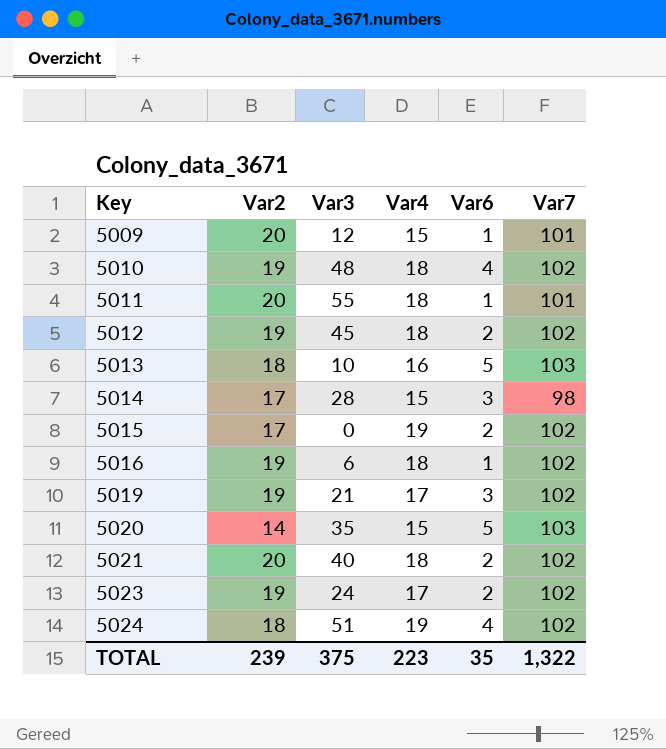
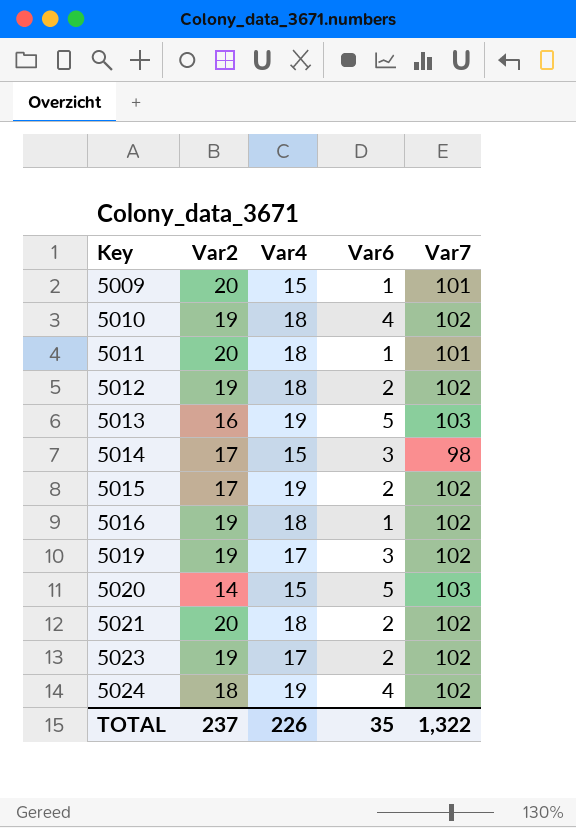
column Var3 | position: 3 -> none
5013 | Var2: 18 -> 16
5013 | Var4: 16 -> 19
TOTAL | Var2: 239 -> 237
TOTAL | Var4: 223 -> 226

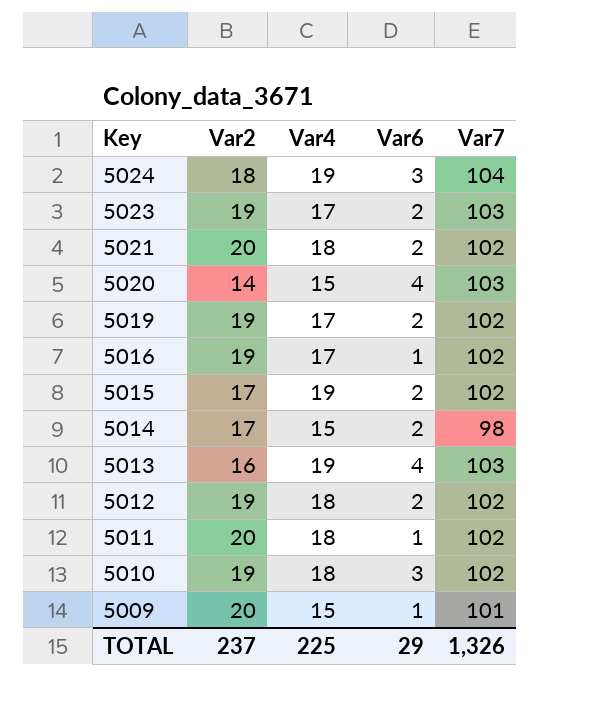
row order: Key ascending -> Key descending
5024 | Var6: 4 -> 3
5024 | Var7: 102 -> 104
5023 | Var7: 102 -> 103
5020 | Var6: 5 -> 4
5019 | Var6: 3 -> 2
5016 | Var4: 18 -> 17
5014 | Var6: 3 -> 2
5013 | Var6: 5 -> 4
5011 | Var7: 101 -> 102
5010 | Var6: 4 -> 3
TOTAL | Var4: 226 -> 225
TOTAL | Var6: 35 -> 29
TOTAL | Var7: 1,322 -> 1,326

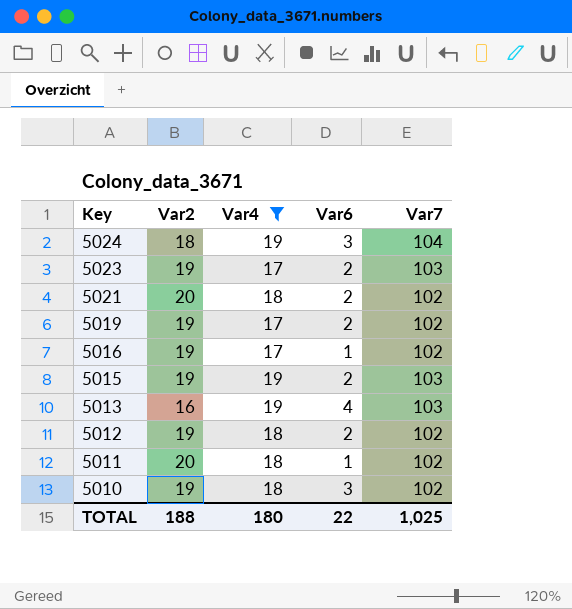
filter: none -> Var4 != 15
5015 | Var2: 17 -> 19
5015 | Var7: 102 -> 103
TOTAL | Var2: 237 -> 188
TOTAL | Var4: 225 -> 180
TOTAL | Var6: 29 -> 22
TOTAL | Var7: 1,326 -> 1,025

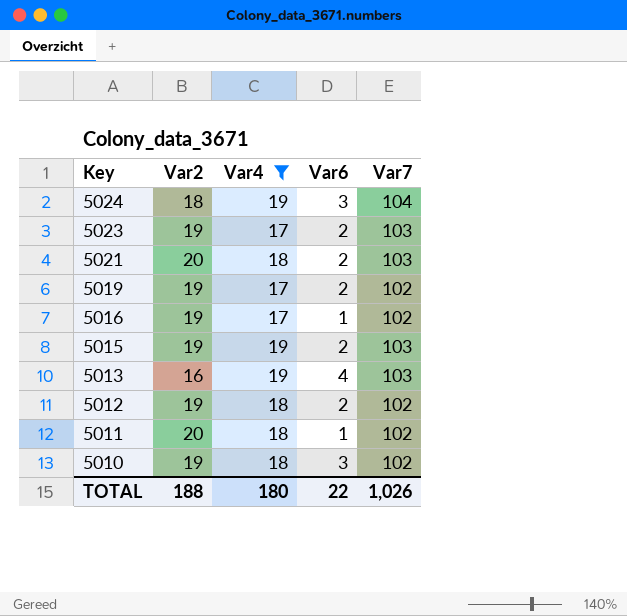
5021 | Var7: 102 -> 103
TOTAL | Var7: 1,025 -> 1,026

